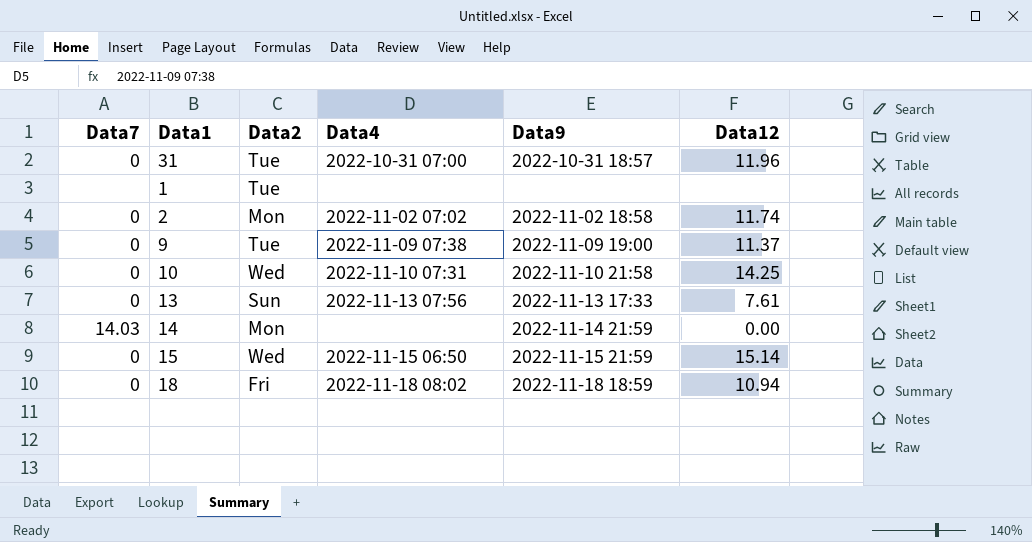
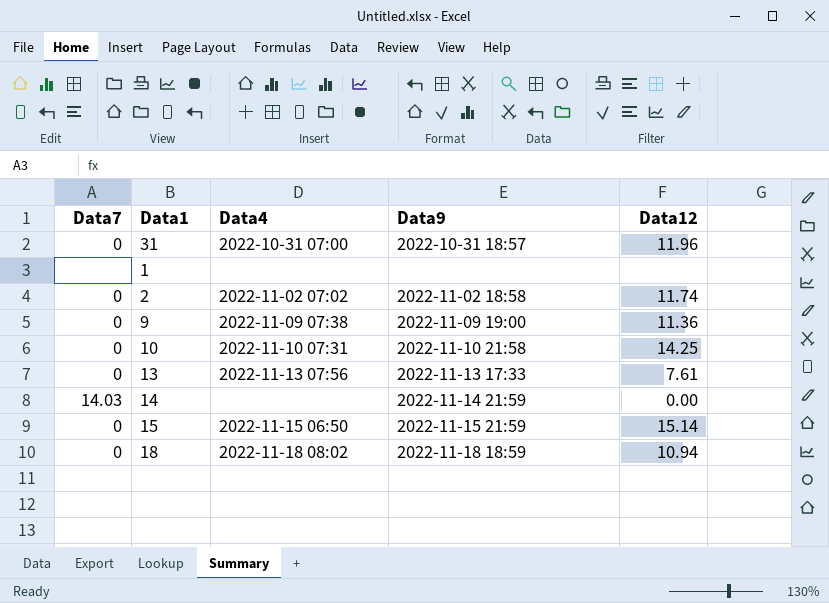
column Data2 | position: 3 -> none
9 | Data12: 11.37 -> 11.36

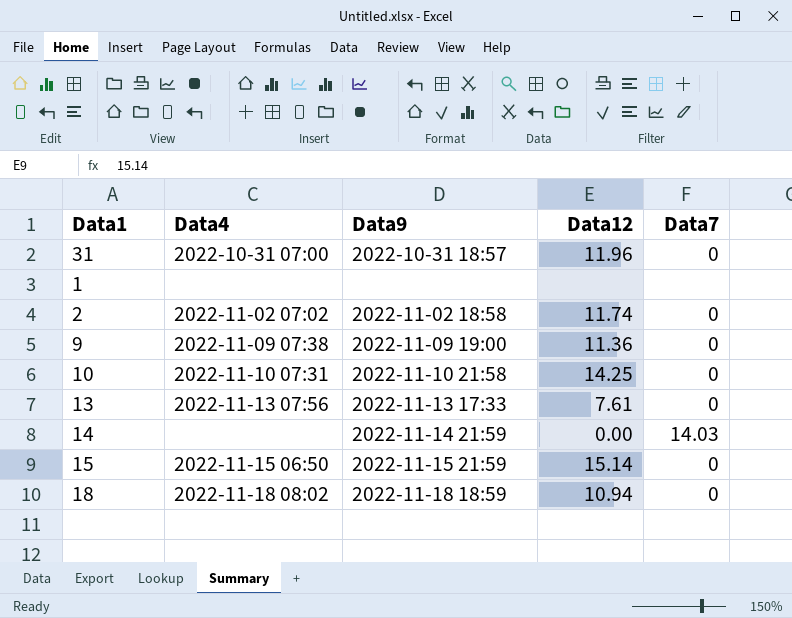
column Data7 | position: 1 -> 5

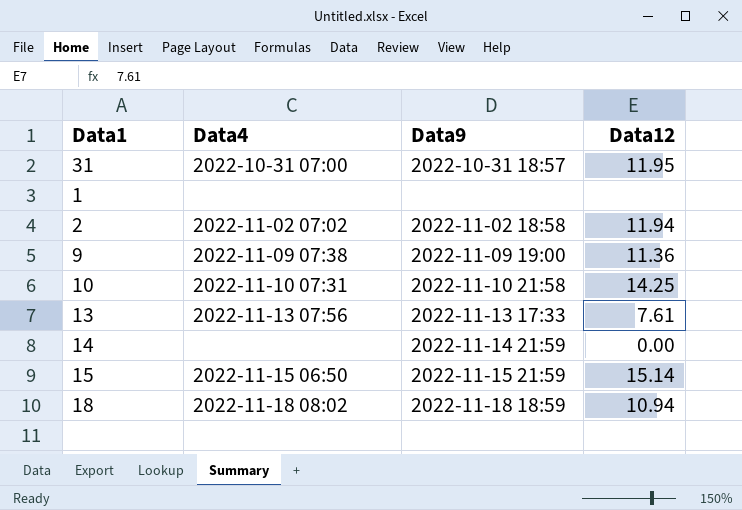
column Data7 | position: 5 -> none
31 | Data12: 11.96 -> 11.95
2 | Data12: 11.74 -> 11.94

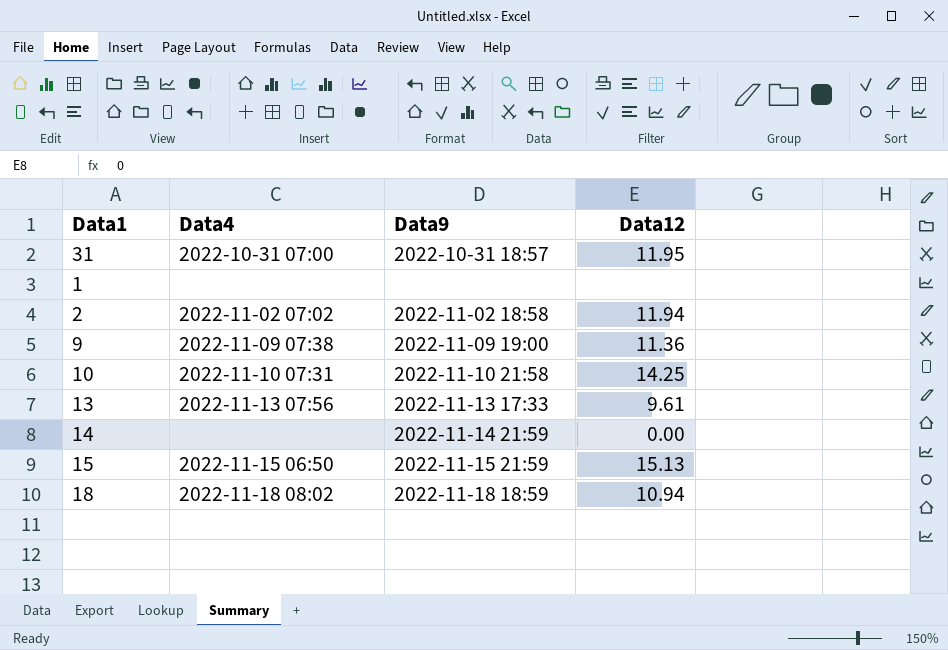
13 | Data12: 7.61 -> 9.61
15 | Data12: 15.14 -> 15.13

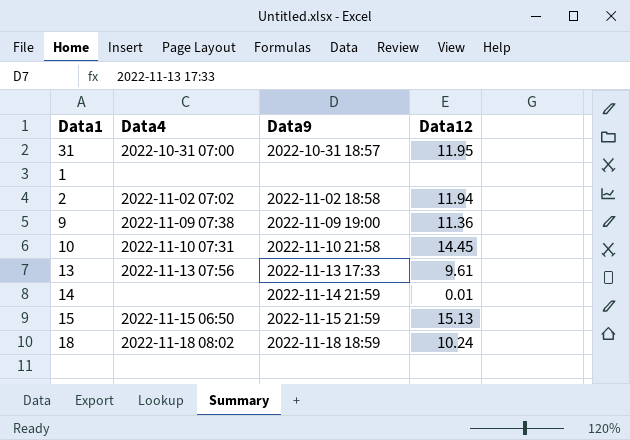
10 | Data12: 14.25 -> 14.45
14 | Data12: 0.00 -> 0.01
18 | Data12: 10.94 -> 10.24

